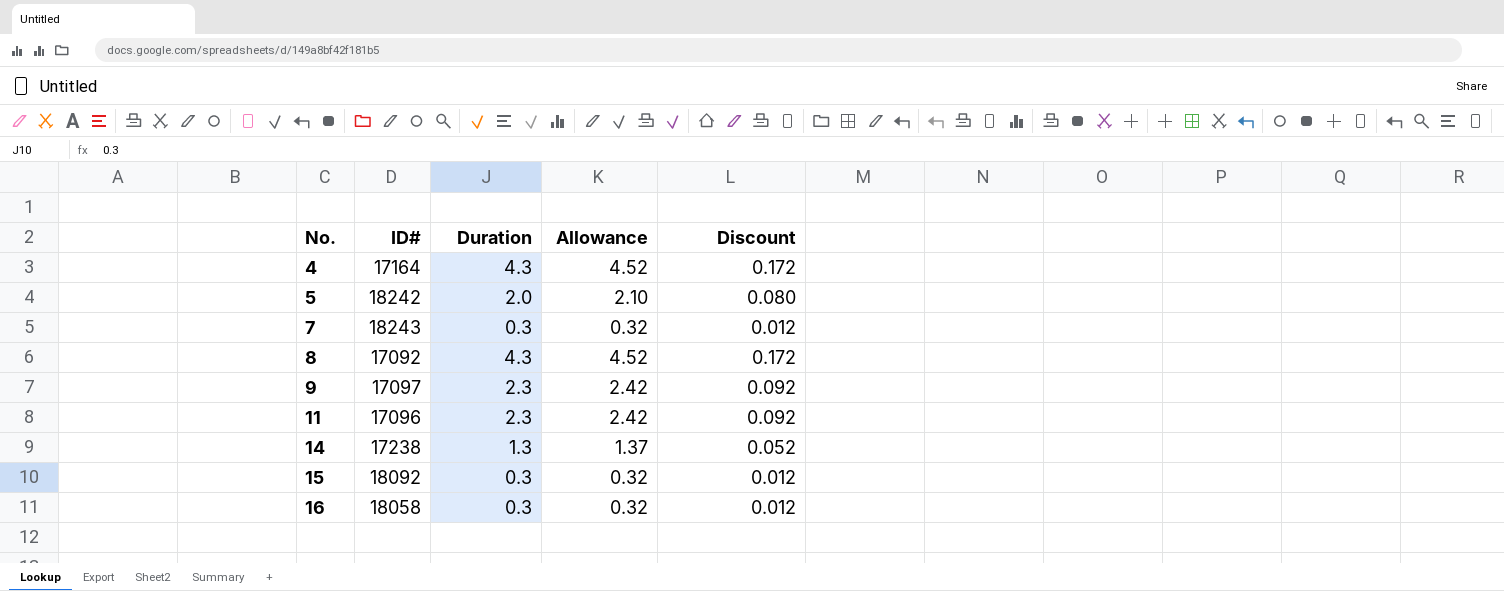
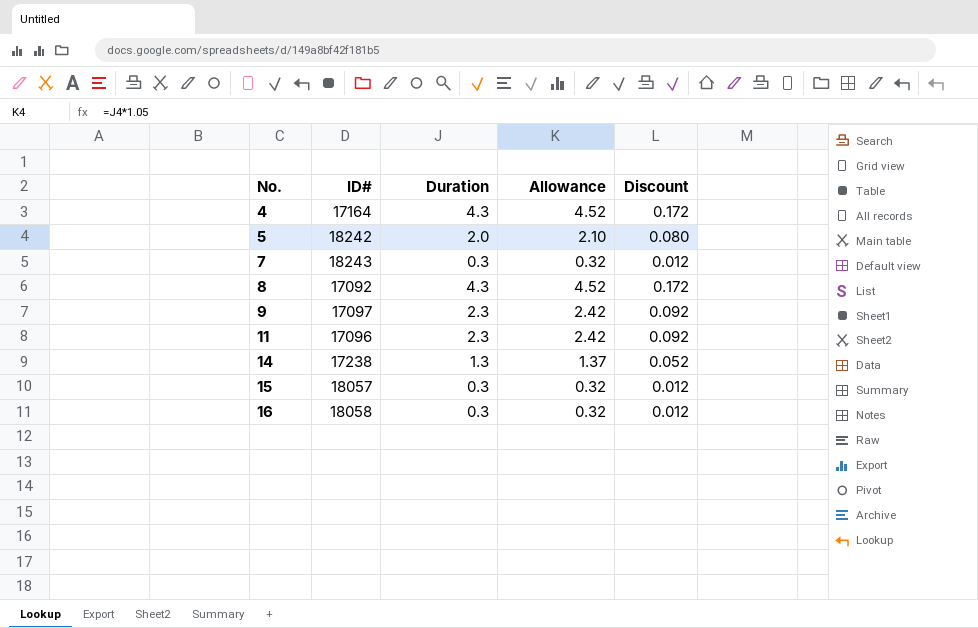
15 | ID#: 18092 -> 18057

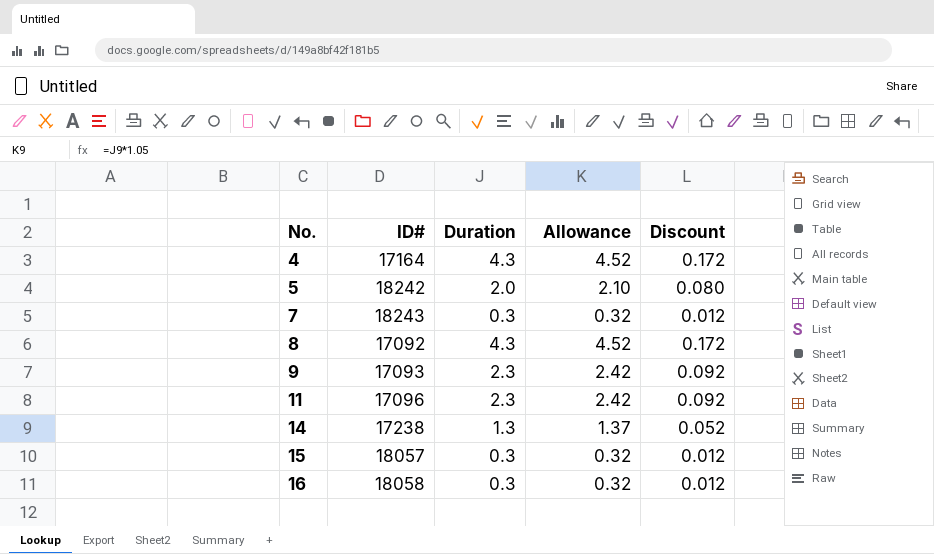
9 | ID#: 17097 -> 17093

